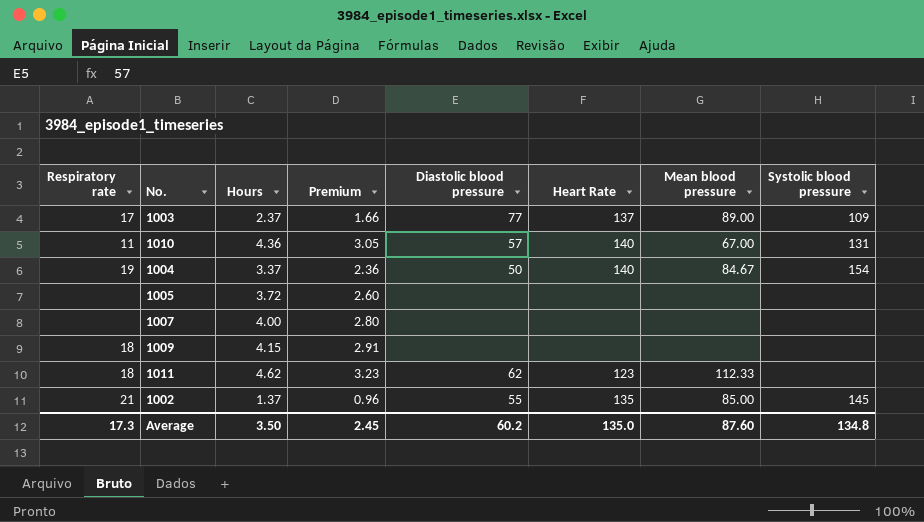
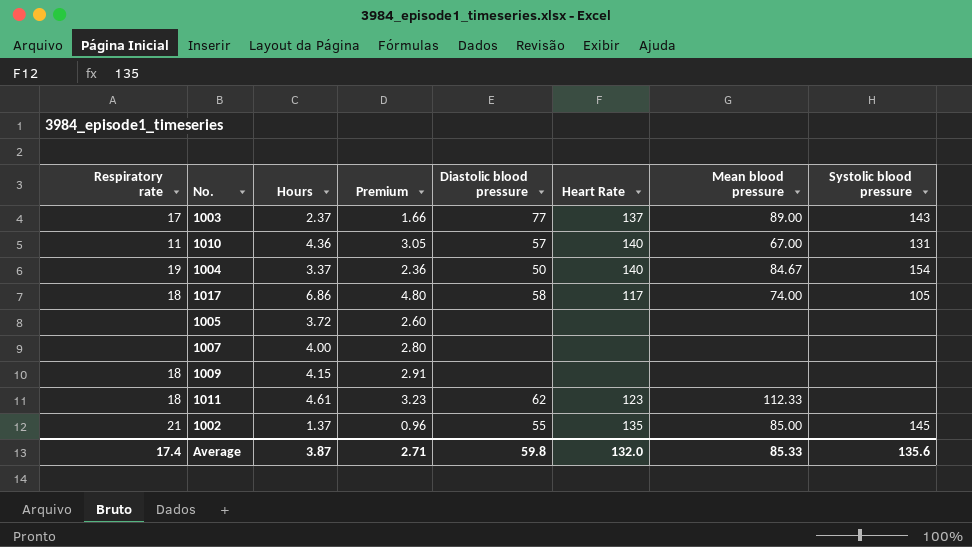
1003 | Systolic blood pressure: 109 -> 143
row 1017: none -> 18 | 6.86 | 4.80 | 58 | 117 | 74.00 | 105
1011 | Hours: 4.62 -> 4.61
Average | Respiratory rate: 17.3 -> 17.4
Average | Hours: 3.50 -> 3.87
Average | Premium: 2.45 -> 2.71
Average | Diastolic blood pressure: 60.2 -> 59.8
Average | Heart Rate: 135.0 -> 132.0
Average | Mean blood pressure: 87.60 -> 85.33
Average | Systolic blood pressure: 134.8 -> 135.6

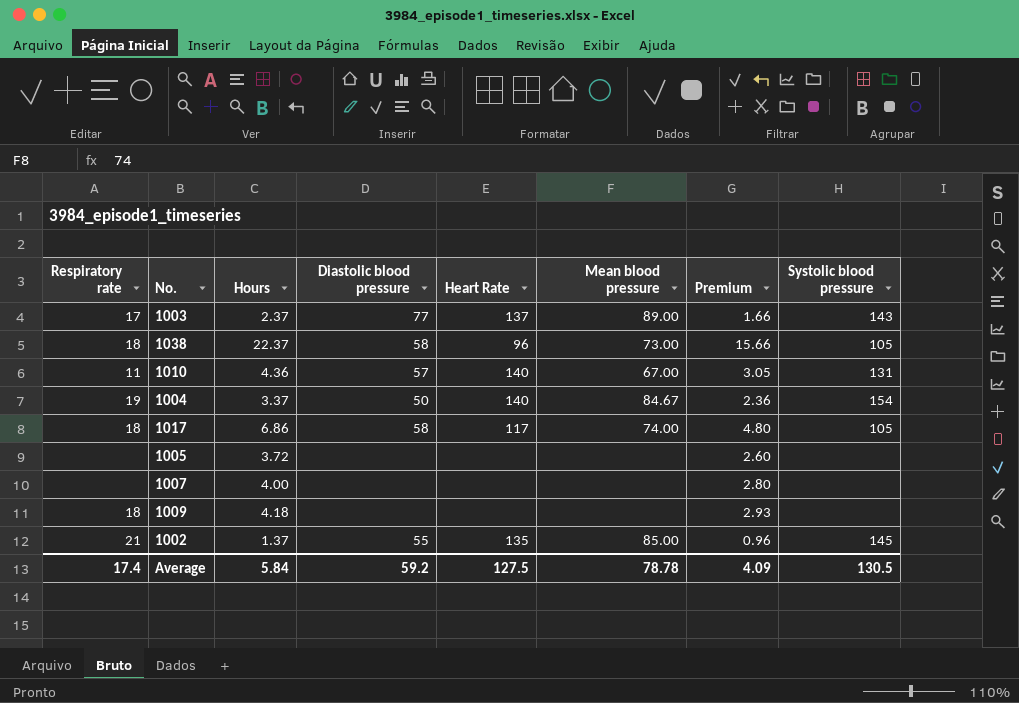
column Premium | position: 4 -> 7
row 1011: 18 | 4.61 | 3.23 | 62 | 123 | 112.33 | none -> none
row 1038: none -> 18 | 22.37 | 58 | 96 | 73.00 | 15.66 | 105
1009 | Hours: 4.15 -> 4.18
1009 | Premium: 2.91 -> 2.93
Average | Hours: 3.87 -> 5.84
Average | Diastolic blood pressure: 59.8 -> 59.2
Average | Heart Rate: 132.0 -> 127.5
Average | Mean blood pressure: 85.33 -> 78.78
Average | Premium: 2.71 -> 4.09
Average | Systolic blood pressure: 135.6 -> 130.5

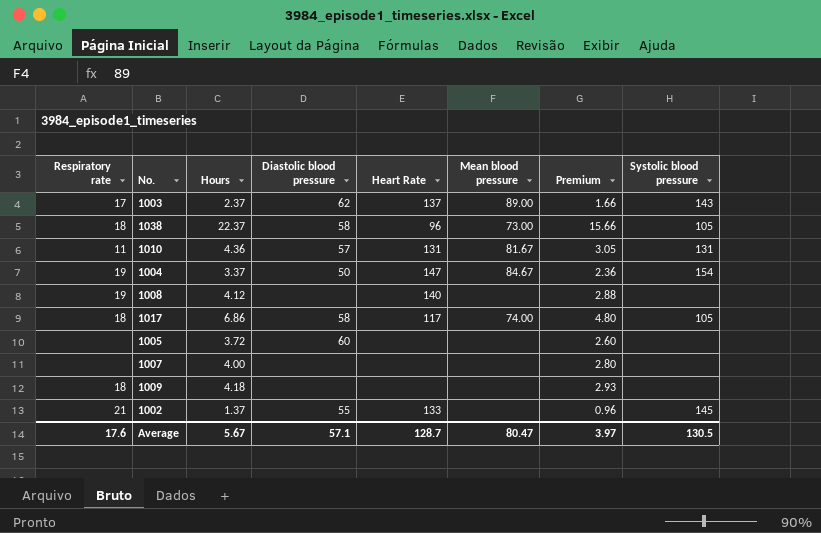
1003 | Diastolic blood pressure: 77 -> 62
1010 | Heart Rate: 140 -> 131
1010 | Mean blood pressure: 67.00 -> 81.67
1004 | Heart Rate: 140 -> 147
row 1008: none -> 19 | 4.12 | none | 140 | none | 2.88 | none
1005 | Diastolic blood pressure: none -> 60
1002 | Heart Rate: 135 -> 133
1002 | Mean blood pressure: 85.00 -> none
Average | Respiratory rate: 17.4 -> 17.6
Average | Hours: 5.84 -> 5.67
Average | Diastolic blood pressure: 59.2 -> 57.1
Average | Heart Rate: 127.5 -> 128.7
Average | Mean blood pressure: 78.78 -> 80.47
Average | Premium: 4.09 -> 3.97

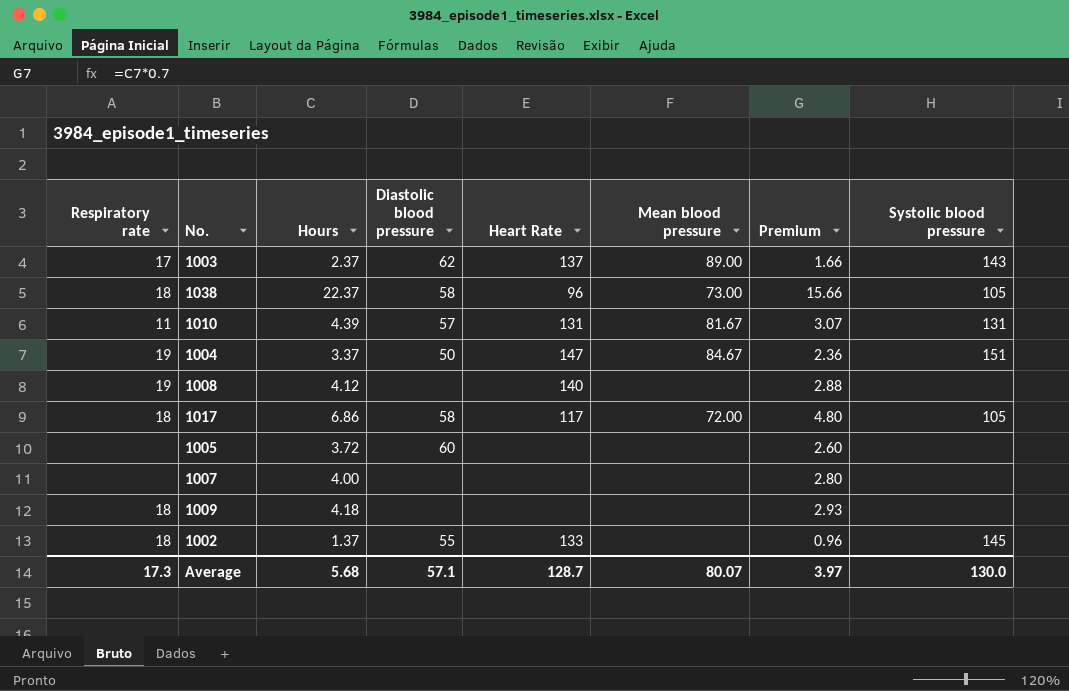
1010 | Hours: 4.36 -> 4.39
1010 | Premium: 3.05 -> 3.07
1004 | Systolic blood pressure: 154 -> 151
1017 | Mean blood pressure: 74.00 -> 72.00
1002 | Respiratory rate: 21 -> 18
Average | Respiratory rate: 17.6 -> 17.3
Average | Hours: 5.67 -> 5.68
Average | Mean blood pressure: 80.47 -> 80.07
Average | Systolic blood pressure: 130.5 -> 130.0

